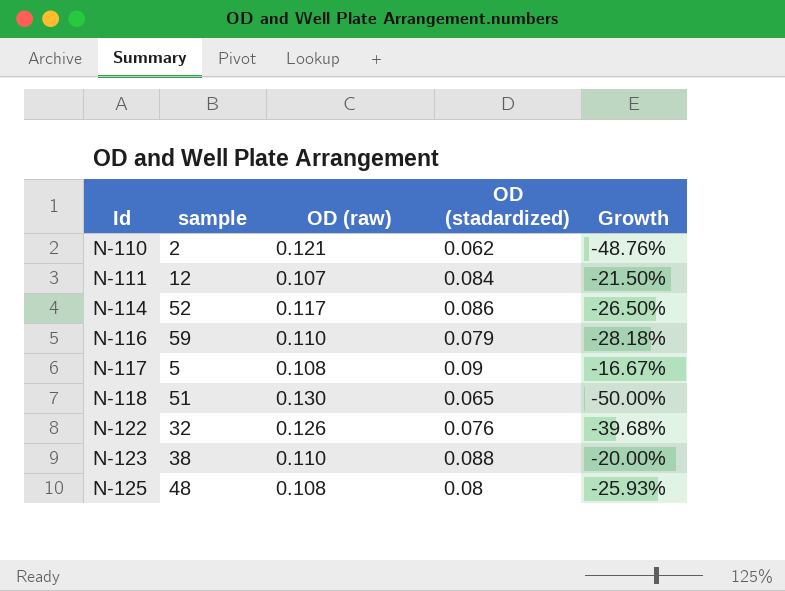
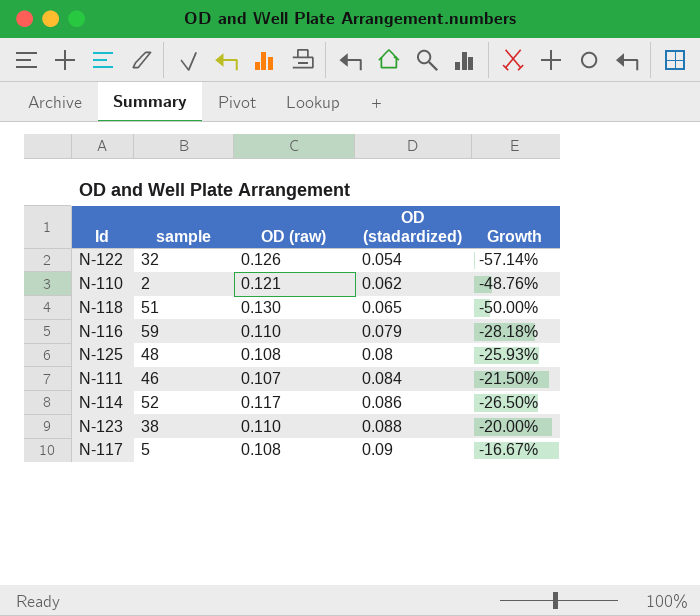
row order: Id ascending -> OD (stadardized) ascending
N-122 | OD (stadardized): 0.076 -> 0.054
N-122 | Growth: -39.68% -> -57.14%
N-111 | sample: 12 -> 46

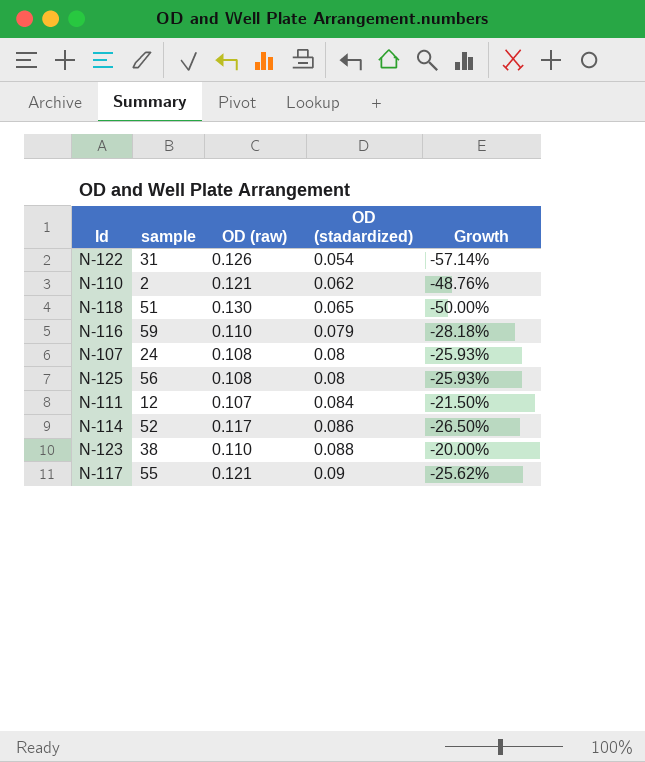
N-122 | sample: 32 -> 31
row N-107: none -> 24 | 0.108 | 0.08 | -25.93%
N-125 | sample: 48 -> 56
N-111 | sample: 46 -> 12
N-117 | sample: 5 -> 55
N-117 | OD (raw): 0.108 -> 0.121
N-117 | Growth: -16.67% -> -25.62%

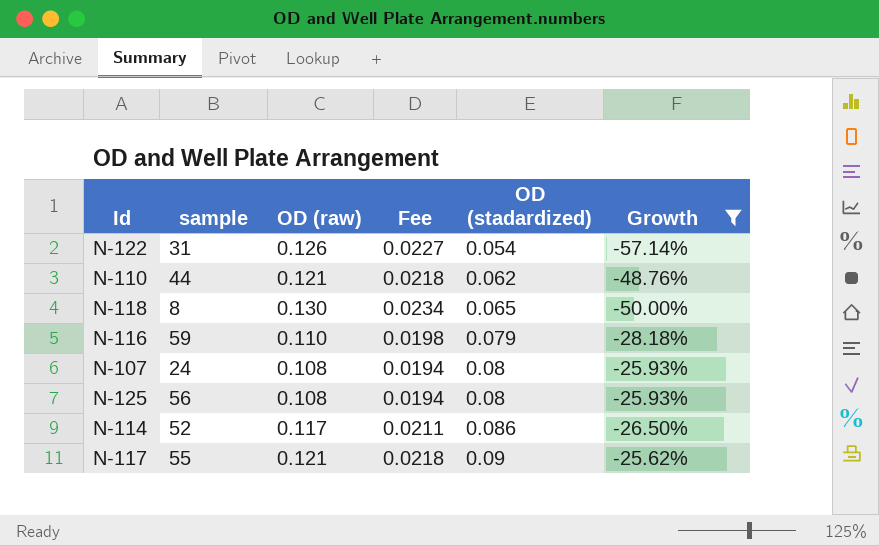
filter: none -> Growth <= -25.62%
column Fee | formula: none -> [OD (raw)] * 0.18
N-110 | sample: 2 -> 44
N-118 | sample: 51 -> 8

